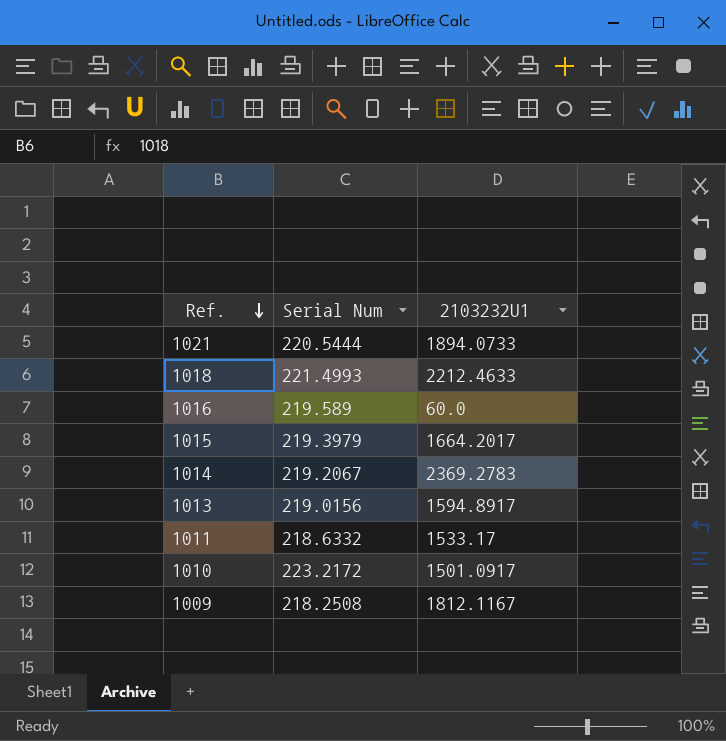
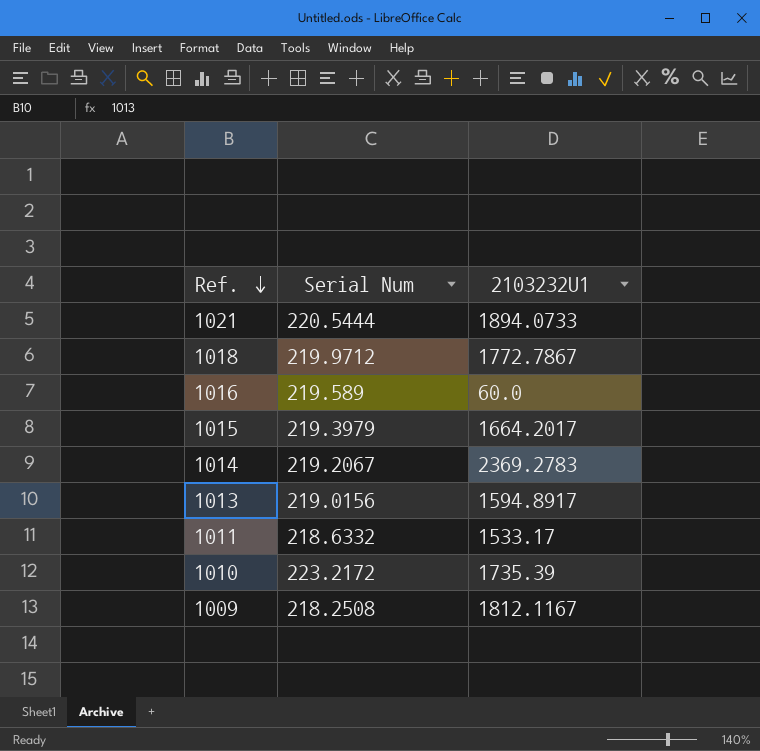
1018 | Serial Num: 221.4993 -> 219.9712
1018 | 2103232U1: 2212.4633 -> 1772.7867
1010 | 2103232U1: 1501.0917 -> 1735.39

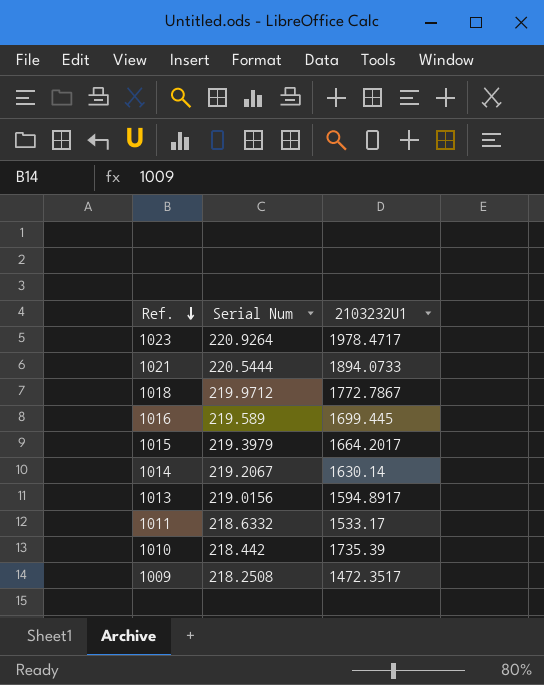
row 1023: none -> 220.9264 | 1978.4717
1016 | 2103232U1: 60.0 -> 1699.445
1014 | 2103232U1: 2369.2783 -> 1630.14
1010 | Serial Num: 223.2172 -> 218.442
1009 | 2103232U1: 1812.1167 -> 1472.3517

